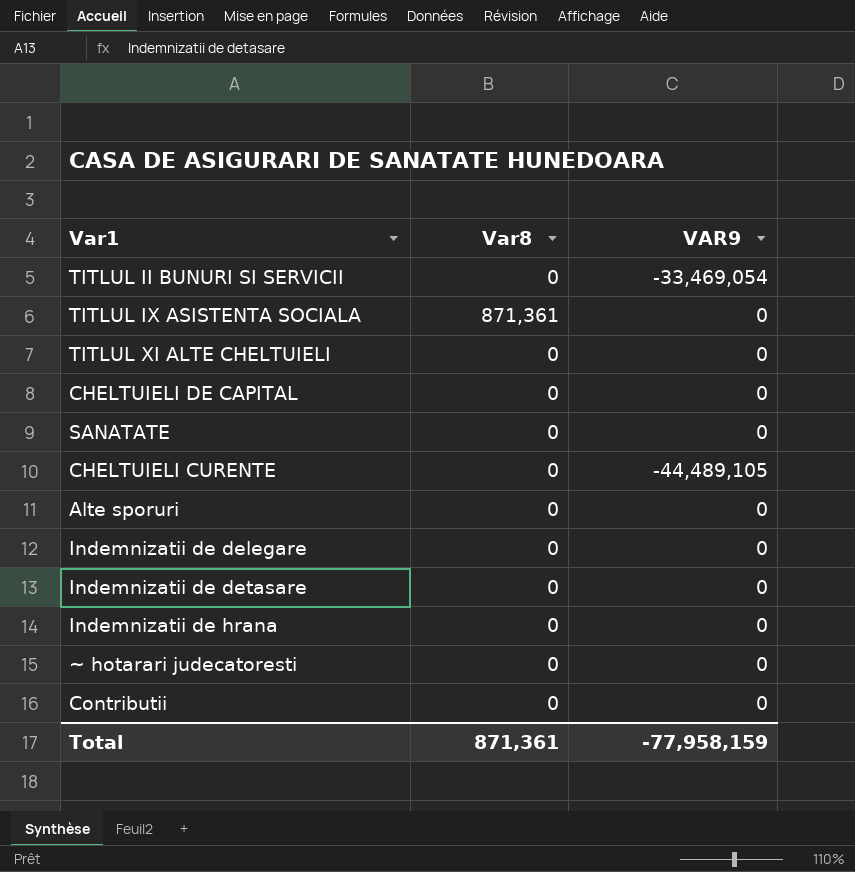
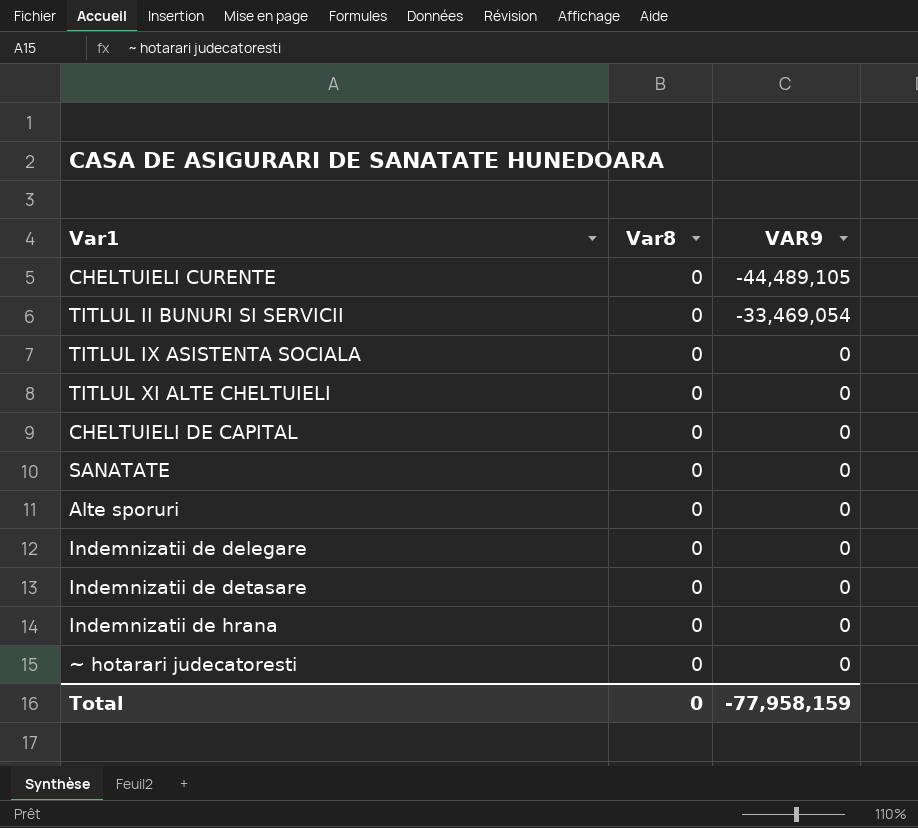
row order: none -> VAR9 ascending
row Contributii: 0 | 0 -> none
TITLUL IX ASISTENTA SOCIALA | Var8: 871,361 -> 0
Total | Var8: 871,361 -> 0

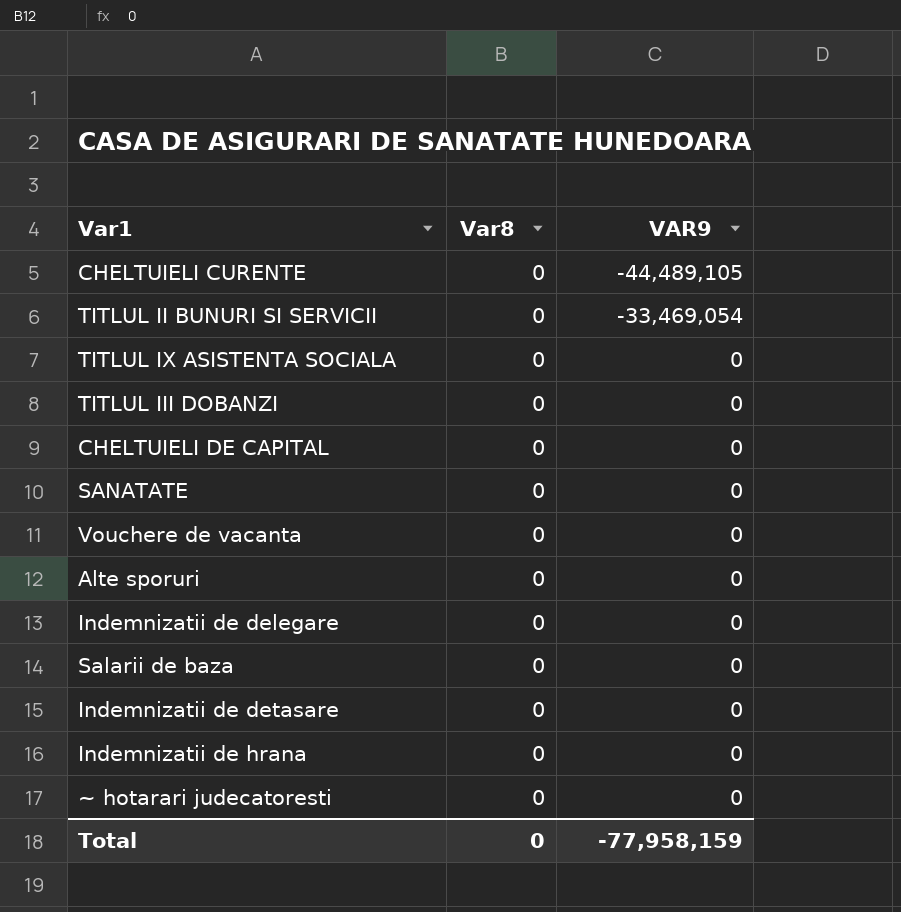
row TITLUL XI ALTE CHELTUIELI: 0 | 0 -> none
row TITLUL III DOBANZI: none -> 0 | 0
row Vouchere de vacanta: none -> 0 | 0
row Salarii de baza: none -> 0 | 0

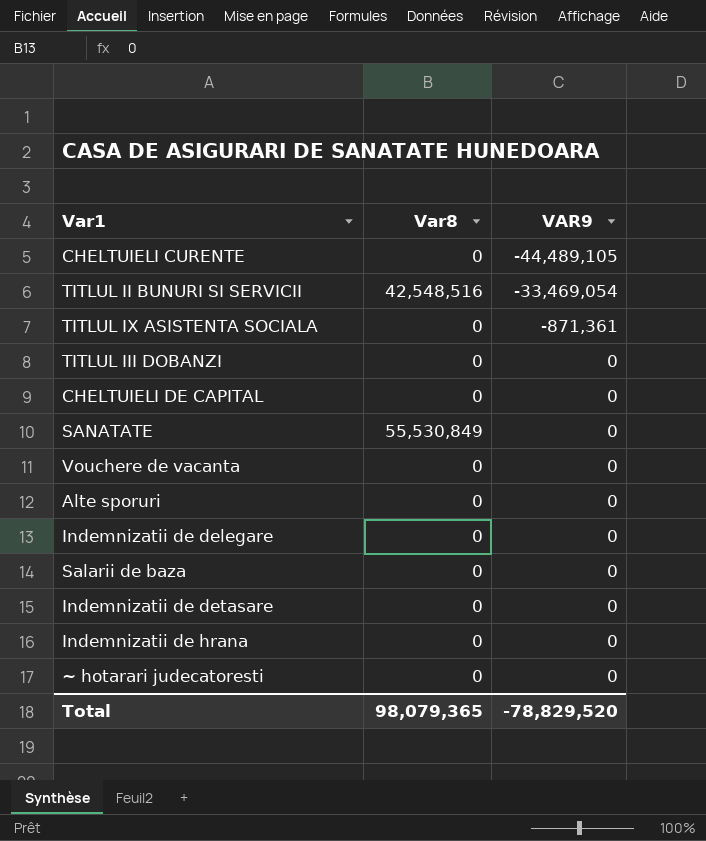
TITLUL II BUNURI SI SERVICII | Var8: 0 -> 42,548,516
TITLUL IX ASISTENTA SOCIALA | VAR9: 0 -> -871,361
SANATATE | Var8: 0 -> 55,530,849
Total | Var8: 0 -> 98,079,365
Total | VAR9: -77,958,159 -> -78,829,520

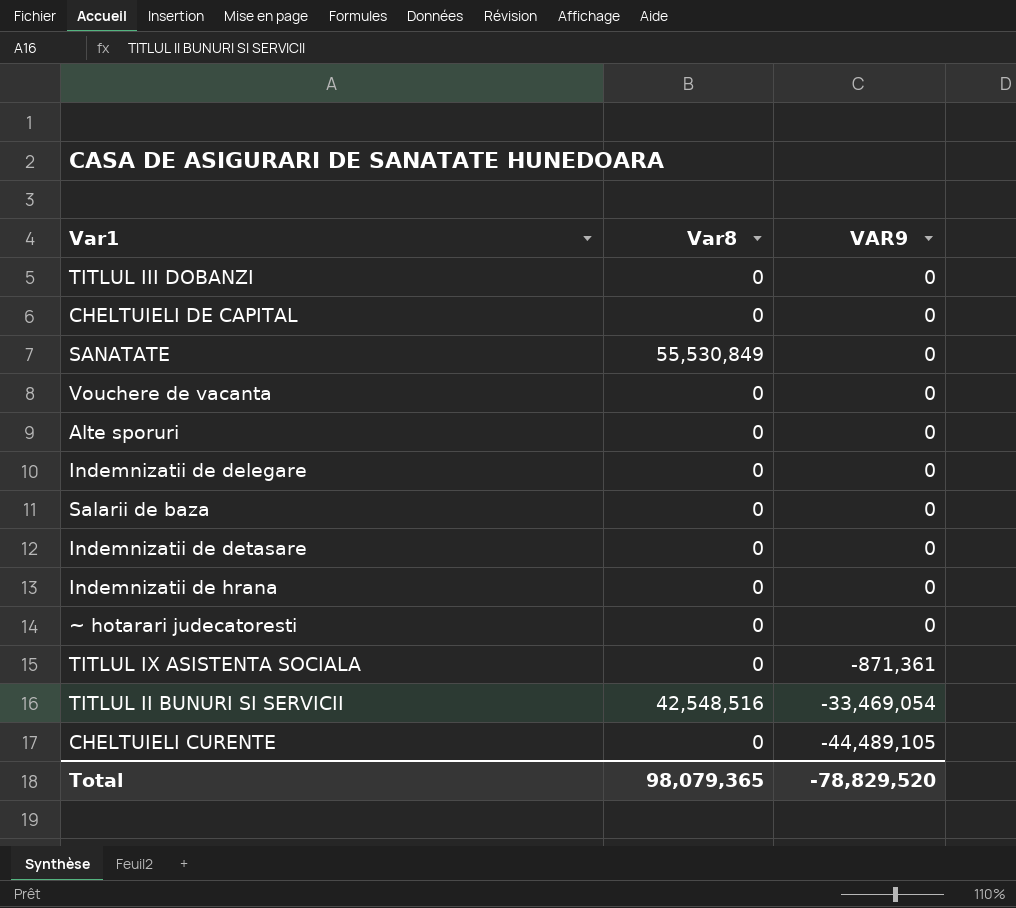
row order: VAR9 ascending -> VAR9 descending

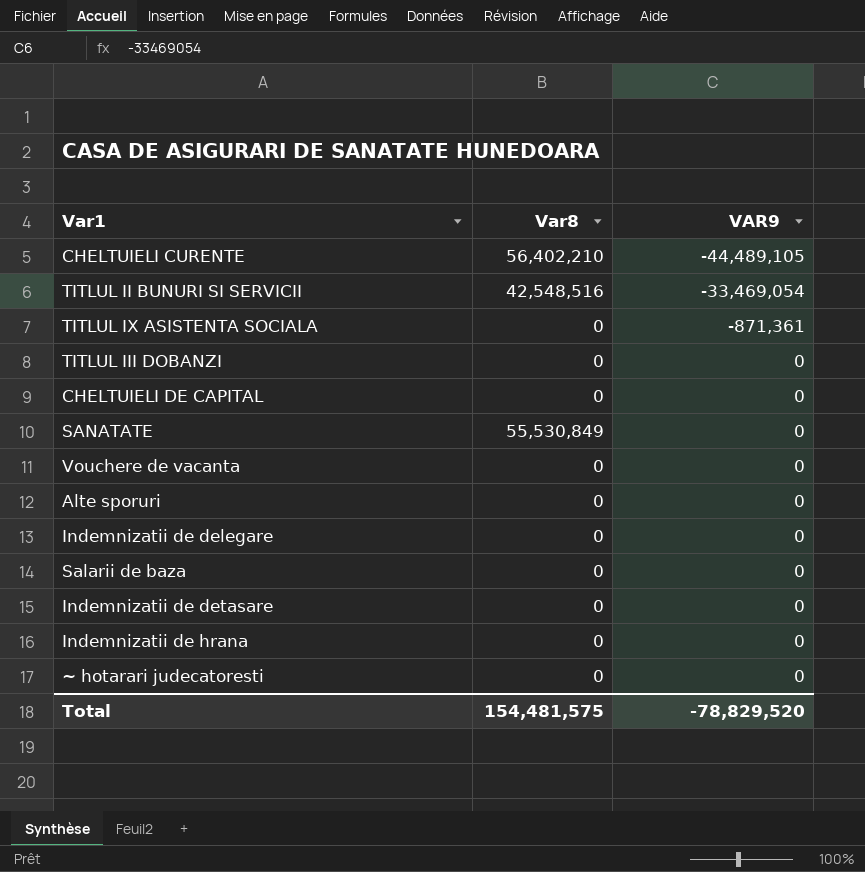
row order: VAR9 descending -> VAR9 ascending
CHELTUIELI CURENTE | Var8: 0 -> 56,402,210
Total | Var8: 98,079,365 -> 154,481,575

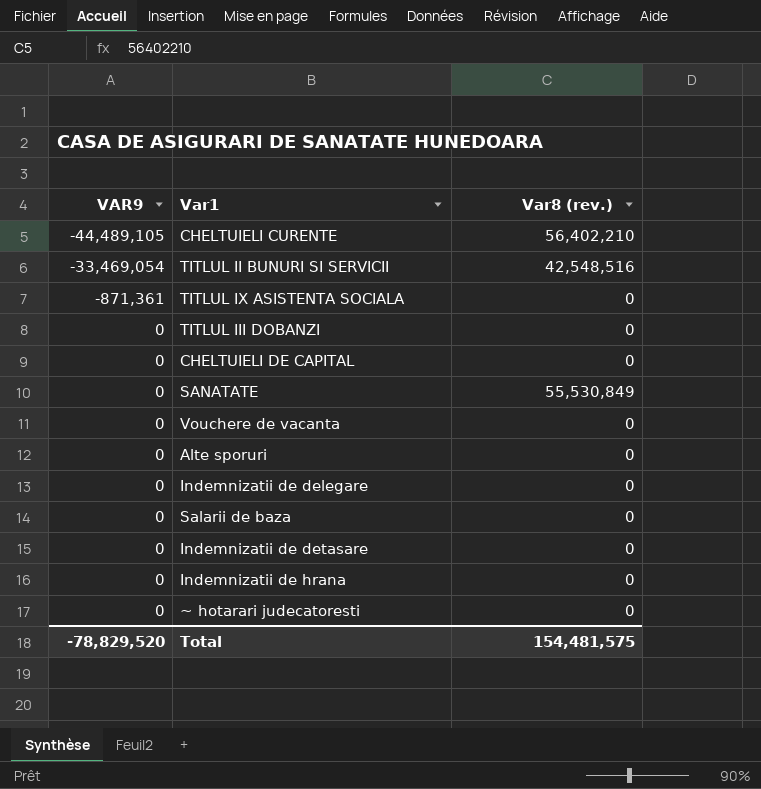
column VAR9 | position: 3 -> 1
column name: Var8 -> Var8 (rev.)

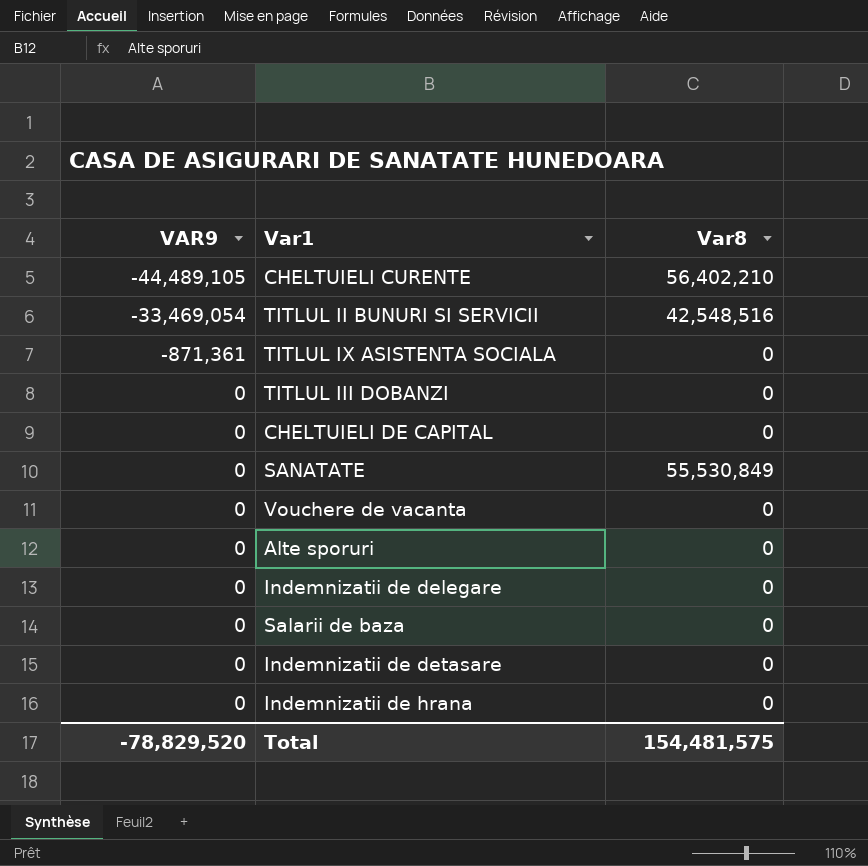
column name: Var8 (rev.) -> Var8
row ~ hotarari judecatoresti: 0 | 0 -> none

